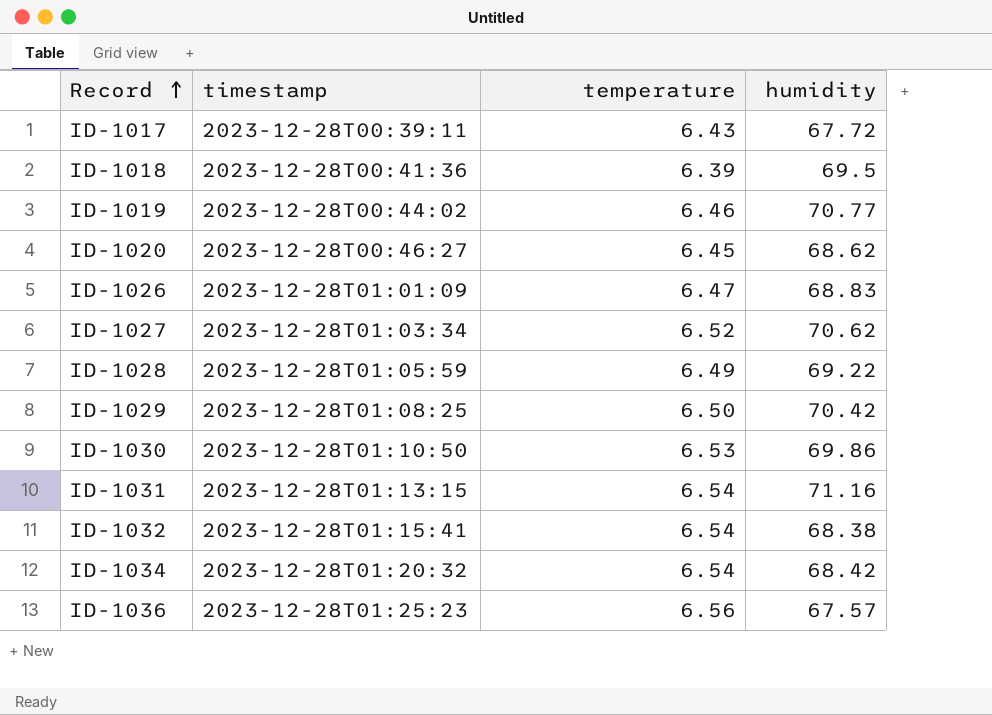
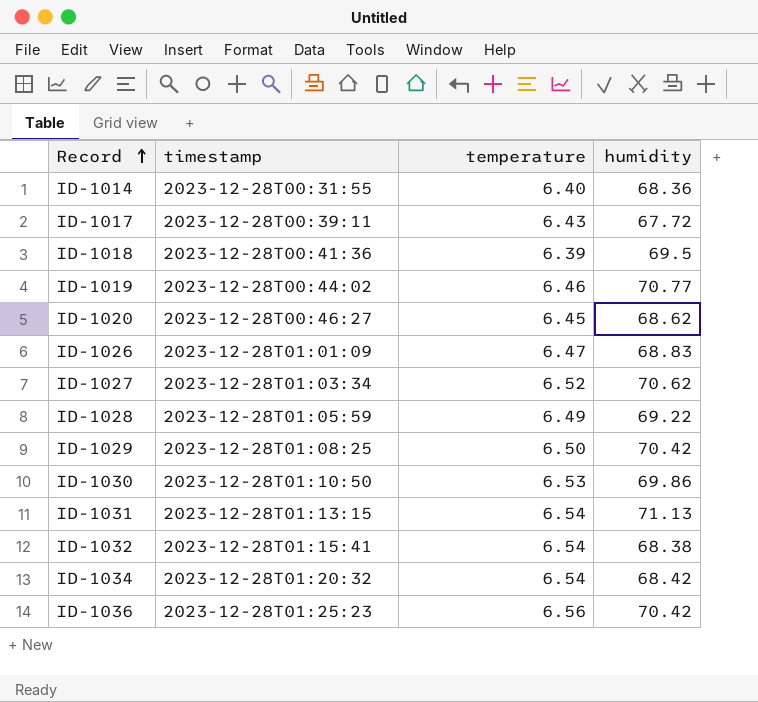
row ID-1014: none -> 2023-12-28T00:31:55 | 6.40 | 68.36
ID-1031 | humidity: 71.16 -> 71.13
ID-1036 | humidity: 67.57 -> 70.42

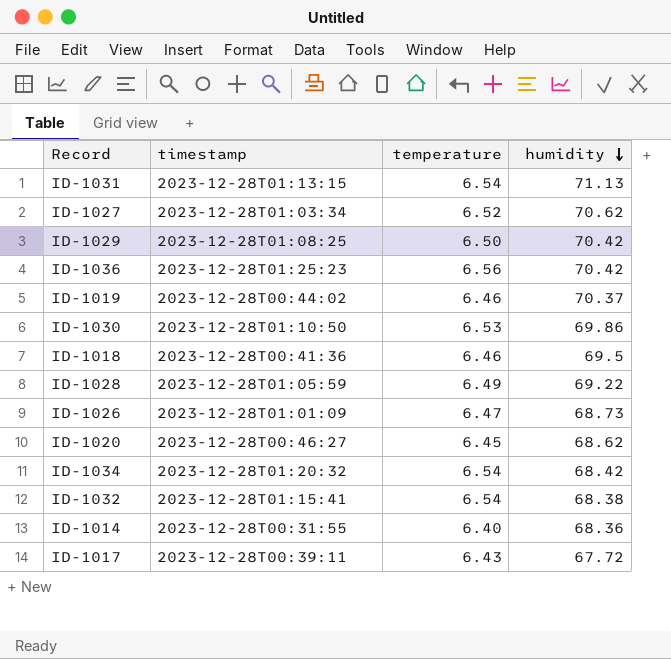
row order: Record ascending -> humidity descending
ID-1019 | humidity: 70.77 -> 70.37
ID-1018 | temperature: 6.39 -> 6.46
ID-1026 | humidity: 68.83 -> 68.73

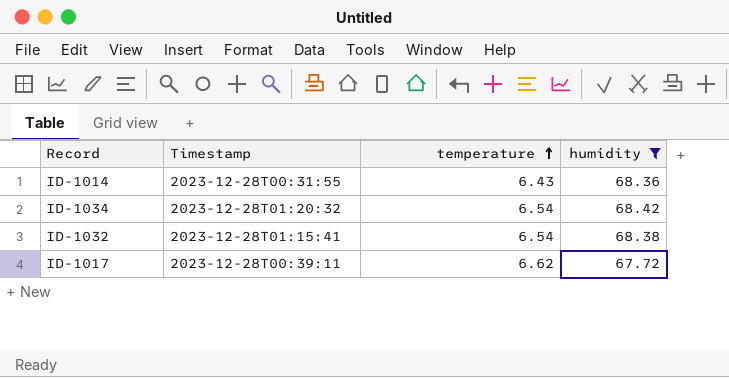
filter: none -> humidity <= 68.42
row order: humidity descending -> temperature ascending
column name: timestamp -> Timestamp
ID-1014 | temperature: 6.40 -> 6.43
ID-1017 | temperature: 6.43 -> 6.62

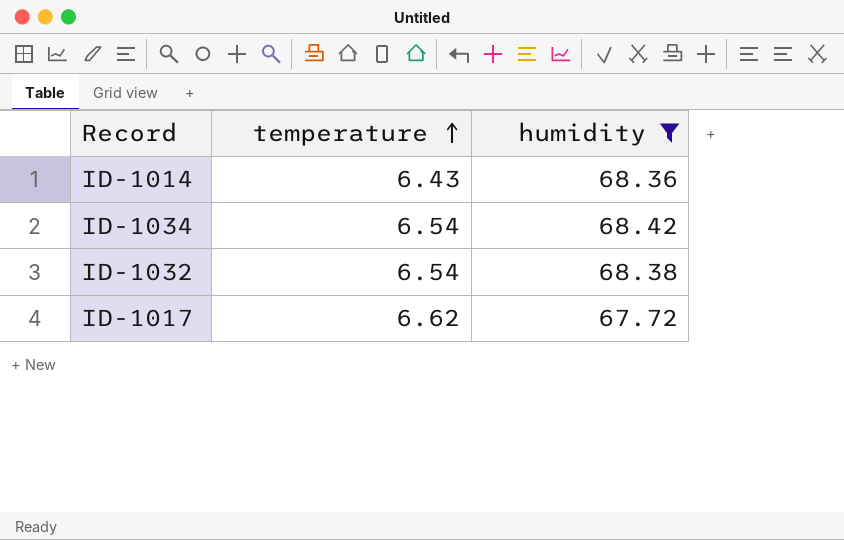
column Timestamp | position: 2 -> none

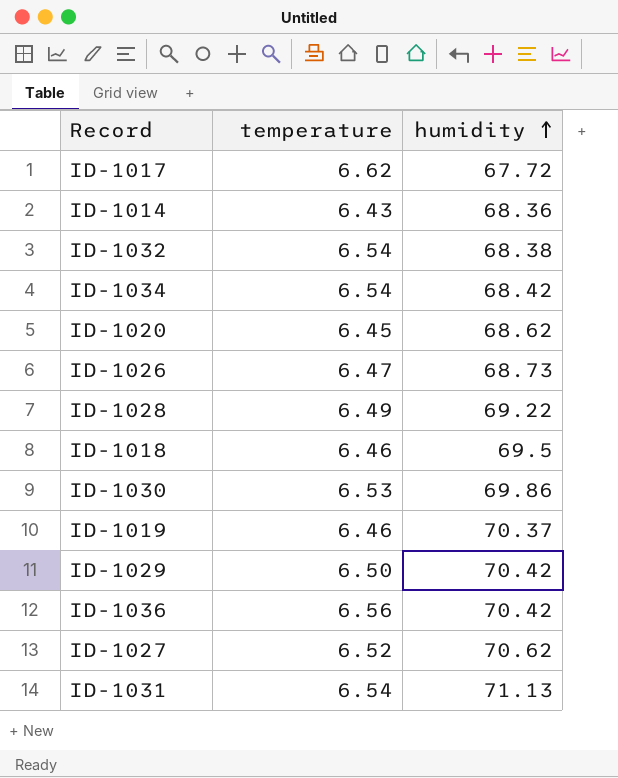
filter: humidity <= 68.42 -> none
row order: temperature ascending -> humidity ascending

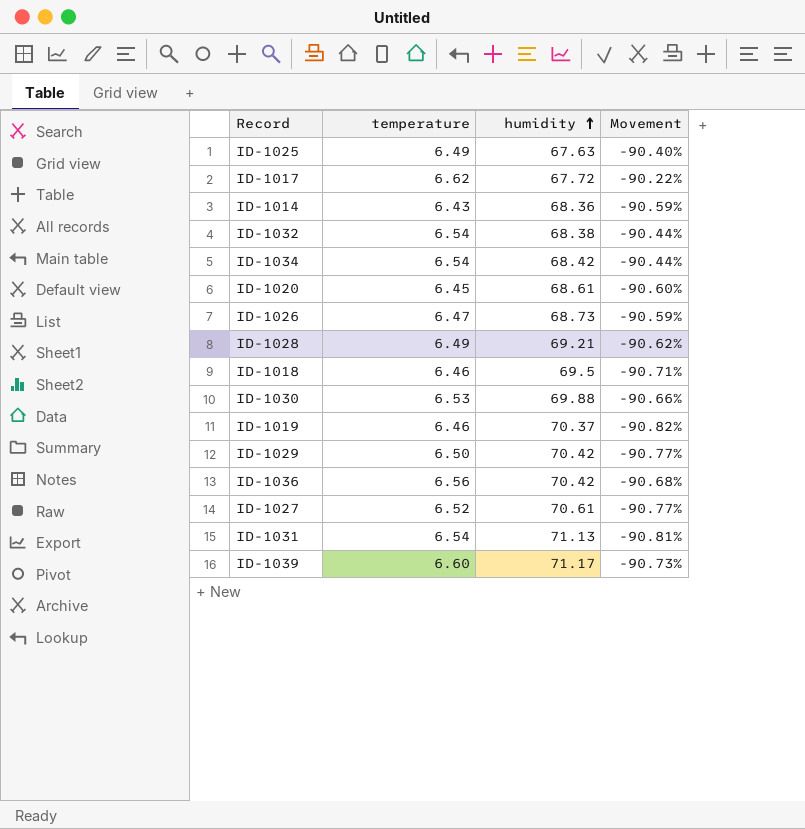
column Movement | formula: none -> ([temperature] - [humidity]) / [humidity]
row ID-1025: none -> 6.49 | 67.63 | -90.40%
ID-1020 | humidity: 68.62 -> 68.61
ID-1028 | humidity: 69.22 -> 69.21
ID-1030 | humidity: 69.86 -> 69.88
ID-1027 | humidity: 70.62 -> 70.61
row ID-1039: none -> 6.60 | 71.17 | -90.73%

